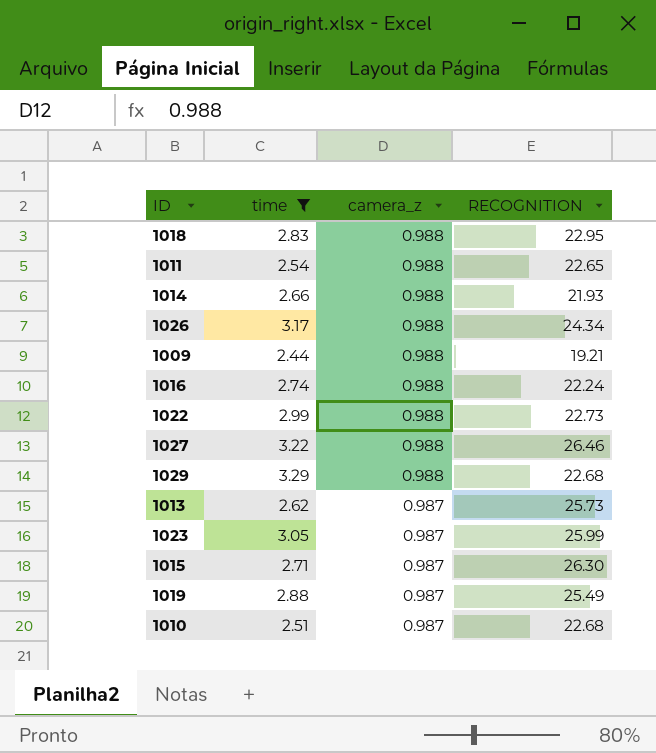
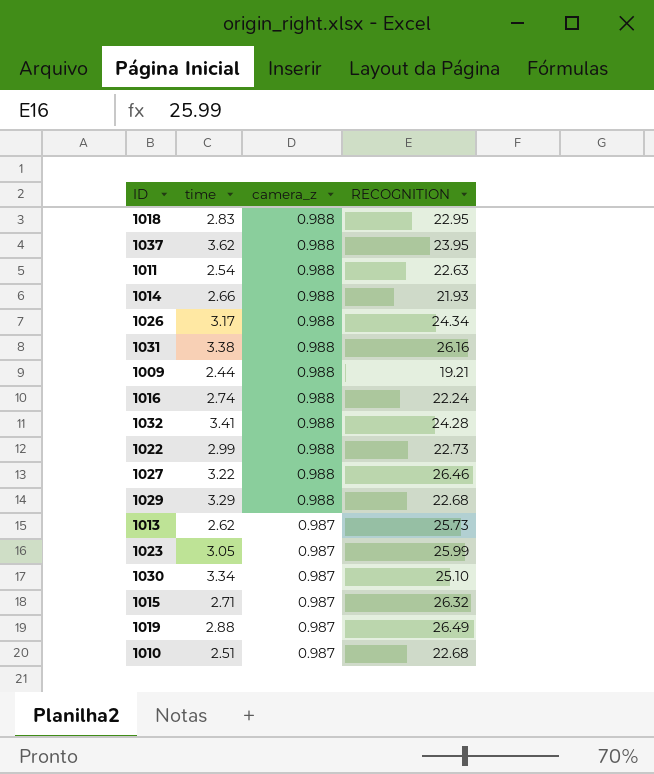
filter: time <= 3.29 -> none
1011 | RECOGNITION: 22.65 -> 22.63
1015 | RECOGNITION: 26.30 -> 26.32
1019 | RECOGNITION: 25.49 -> 26.49

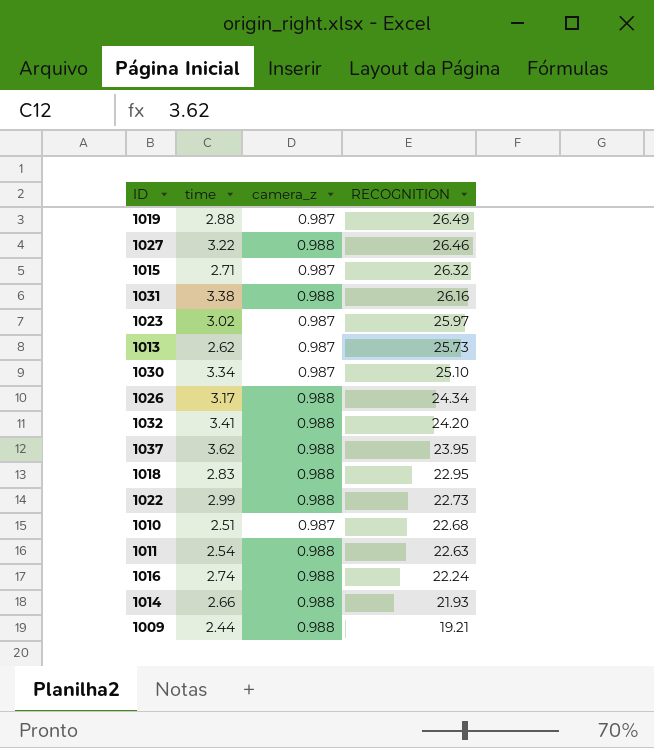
row order: camera_z descending -> RECOGNITION descending
row 1029: 3.29 | 0.988 | 22.68 -> none
1023 | time: 3.05 -> 3.02
1023 | RECOGNITION: 25.99 -> 25.97
1032 | RECOGNITION: 24.28 -> 24.20

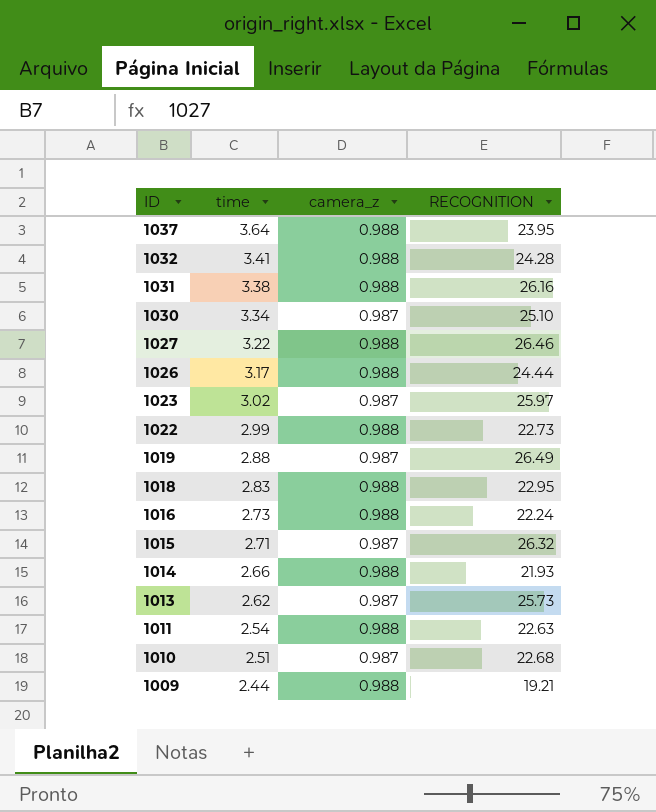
row order: RECOGNITION descending -> ID descending
1037 | time: 3.62 -> 3.64
1032 | RECOGNITION: 24.20 -> 24.28
1026 | RECOGNITION: 24.34 -> 24.44
1016 | time: 2.74 -> 2.73

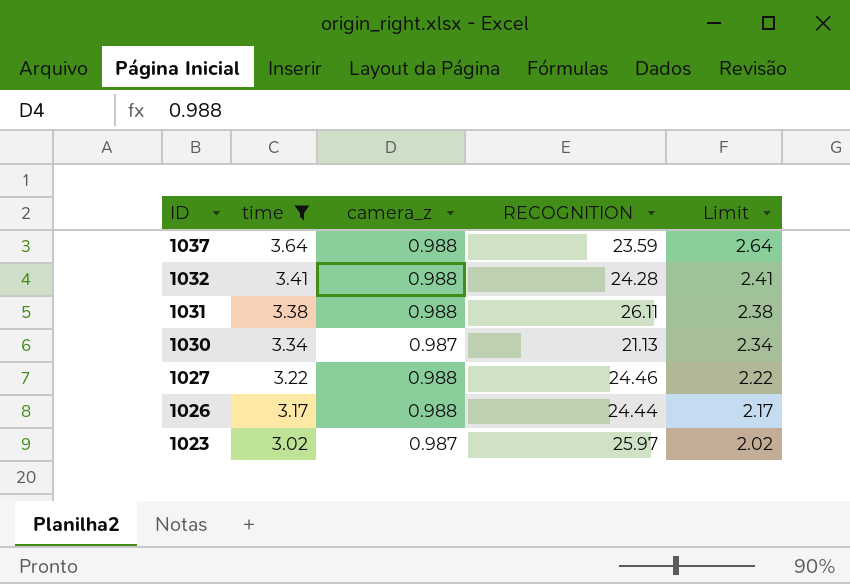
filter: none -> time >= 3.02
column Limit | formula: none -> [time] - 1
1037 | RECOGNITION: 23.95 -> 23.59
1031 | RECOGNITION: 26.16 -> 26.11
1030 | RECOGNITION: 25.10 -> 21.13
1027 | RECOGNITION: 26.46 -> 24.46

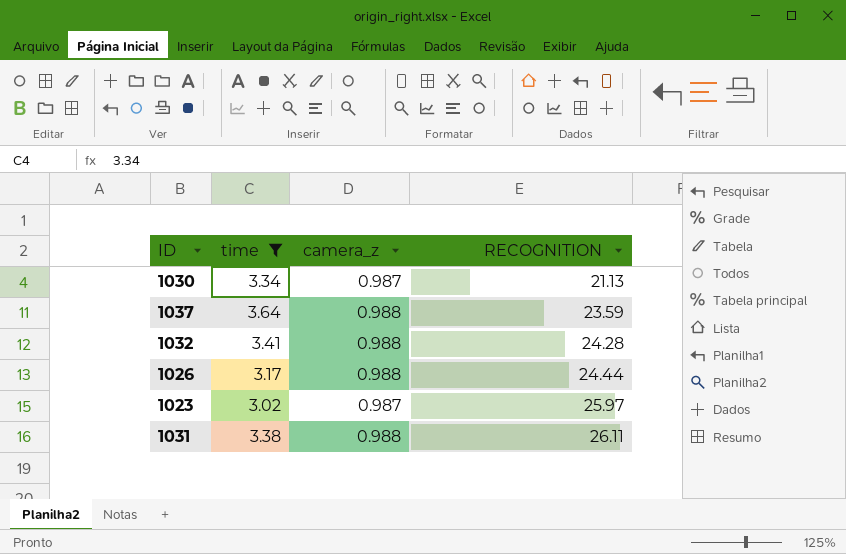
row order: ID descending -> RECOGNITION ascending
column Limit | formula: [time] - 1 -> none
row 1027: 3.22 | 0.988 | 24.46 | 2.22 -> none

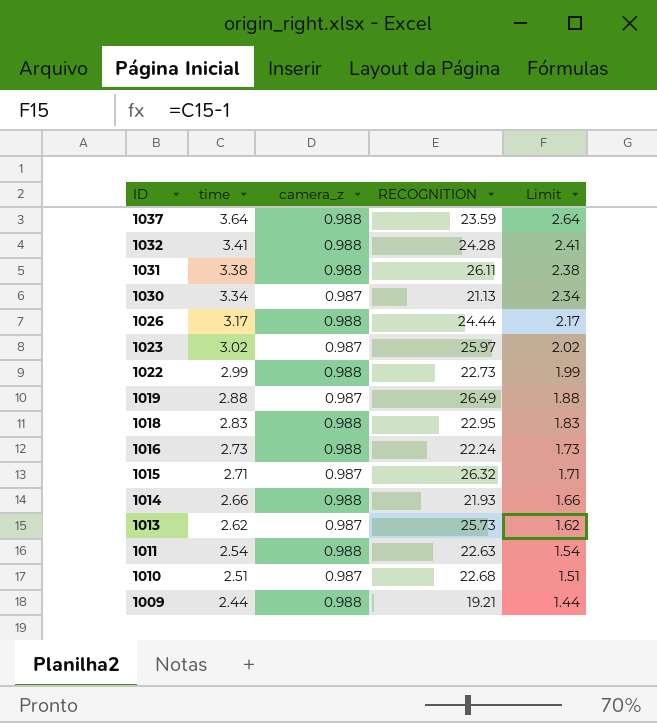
filter: time >= 3.02 -> none
row order: RECOGNITION ascending -> ID descending
column Limit | formula: none -> [time] - 1

